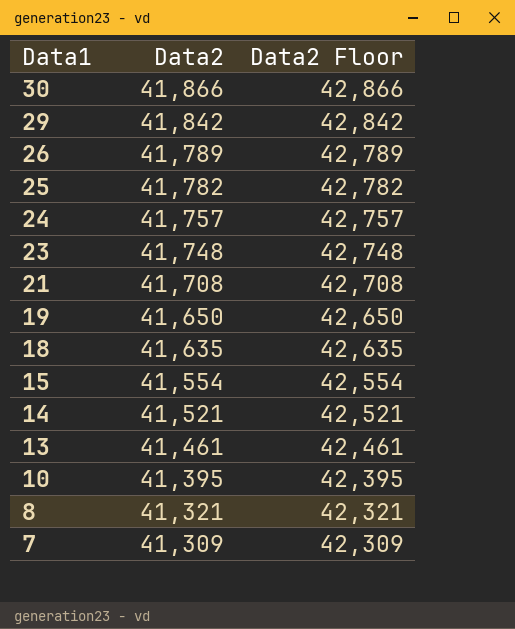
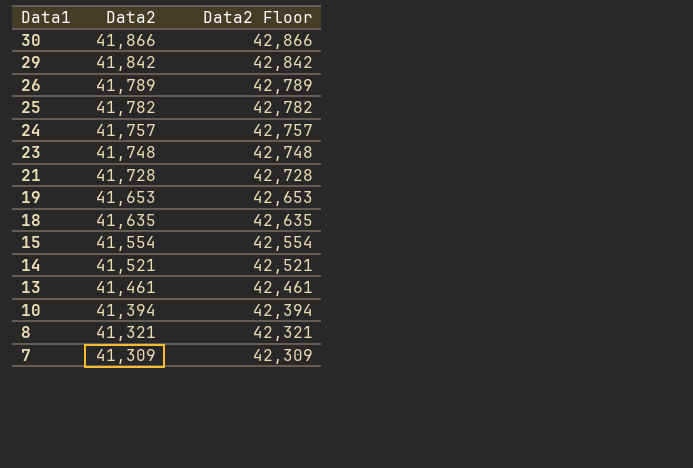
21 | Data2: 41,708 -> 41,728
21 | Data2 Floor: 42,708 -> 42,728
19 | Data2: 41,650 -> 41,653
19 | Data2 Floor: 42,650 -> 42,653
10 | Data2: 41,395 -> 41,394
10 | Data2 Floor: 42,395 -> 42,394

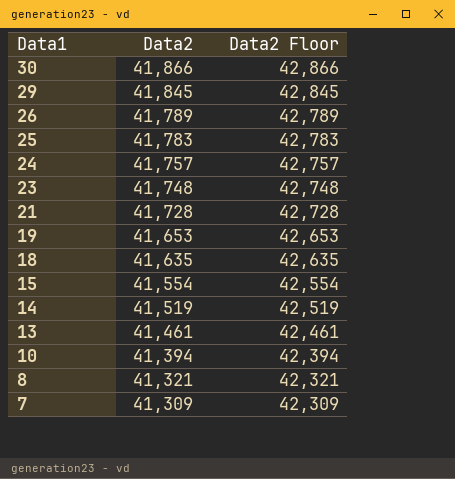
29 | Data2: 41,842 -> 41,845
29 | Data2 Floor: 42,842 -> 42,845
25 | Data2: 41,782 -> 41,783
25 | Data2 Floor: 42,782 -> 42,783
14 | Data2: 41,521 -> 41,519
14 | Data2 Floor: 42,521 -> 42,519

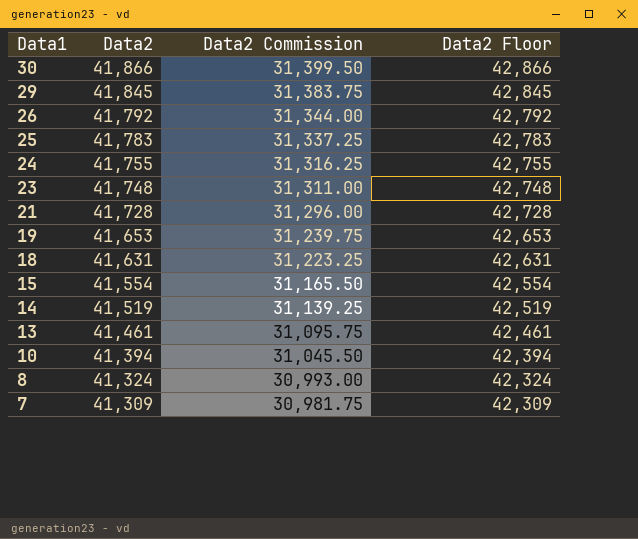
column Data2 Commission | formula: none -> [Data2] * 0.75
26 | Data2: 41,789 -> 41,792
26 | Data2 Floor: 42,789 -> 42,792
24 | Data2: 41,757 -> 41,755
24 | Data2 Floor: 42,757 -> 42,755
18 | Data2: 41,635 -> 41,631
18 | Data2 Floor: 42,635 -> 42,631
8 | Data2: 41,321 -> 41,324
8 | Data2 Floor: 42,321 -> 42,324

